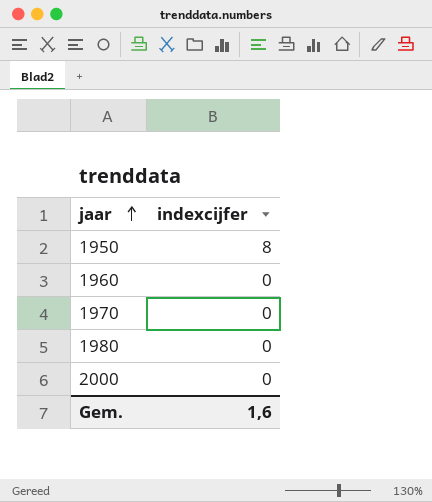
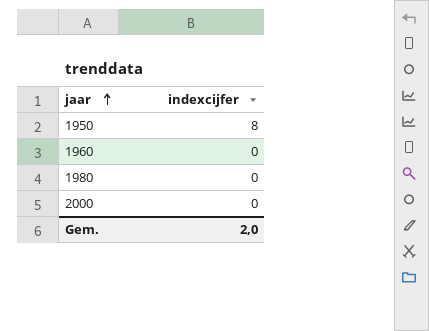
row 1970: 0 -> none
Gem. | indexcijfer: 1,6 -> 2,0

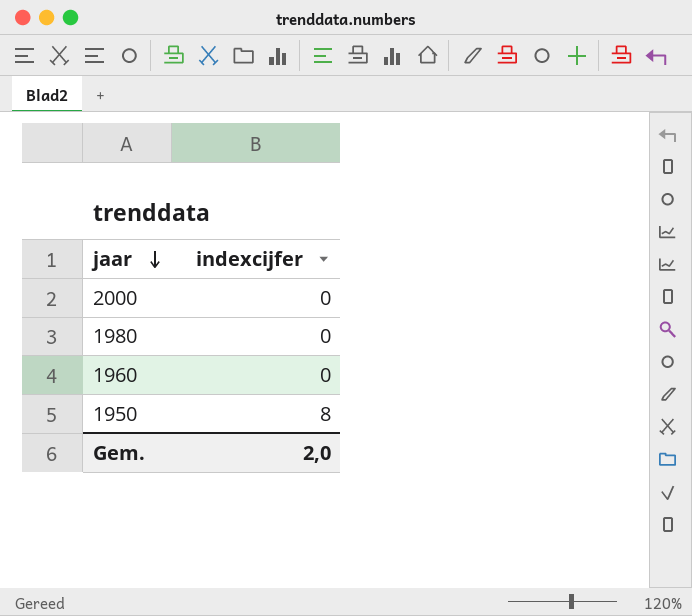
row order: jaar ascending -> jaar descending

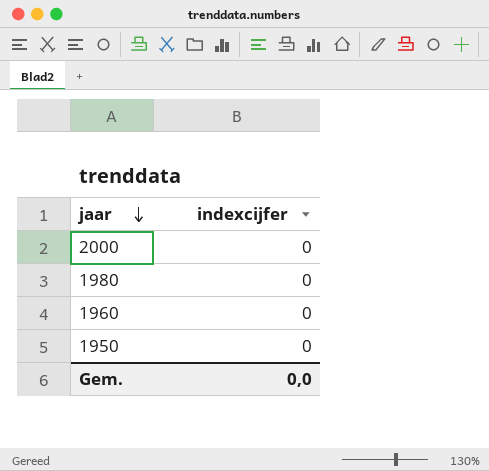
1950 | indexcijfer: 8 -> 0
Gem. | indexcijfer: 2,0 -> 0,0

